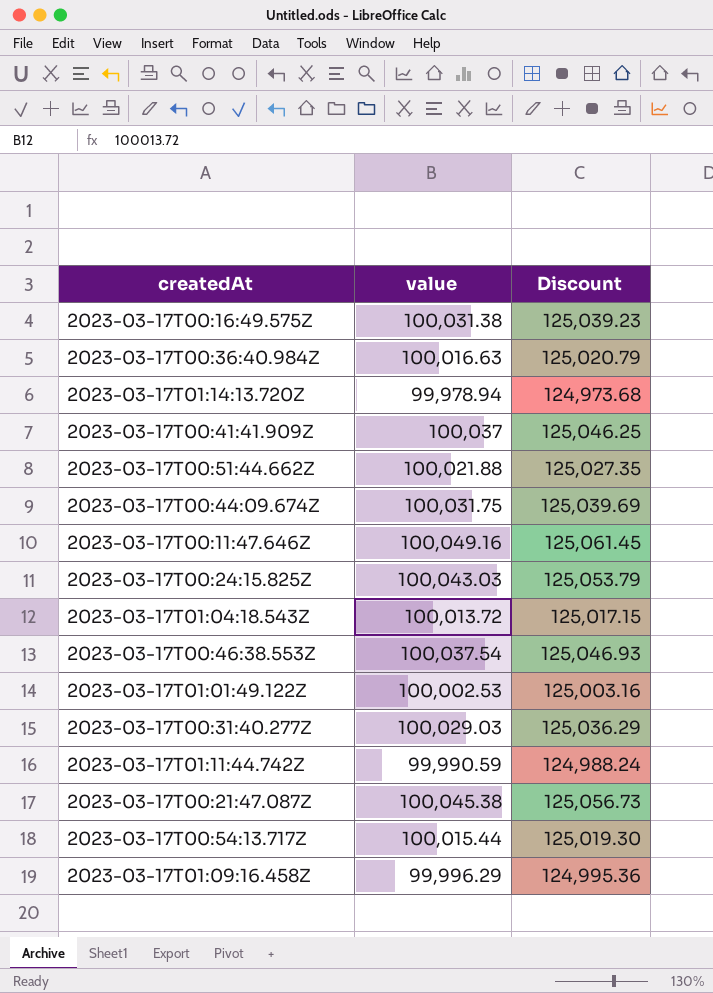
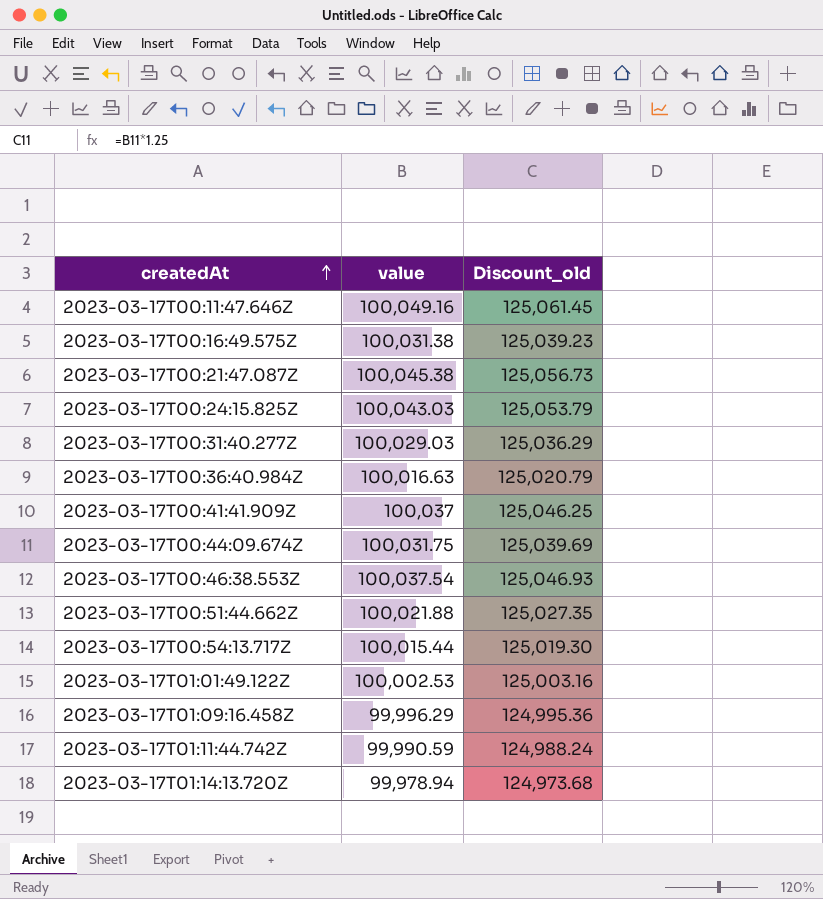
row order: none -> createdAt ascending
column name: Discount -> Discount_old
row 2023-03-17T01:04:18.543Z: 100,013.72 | 125,017.15 -> none

